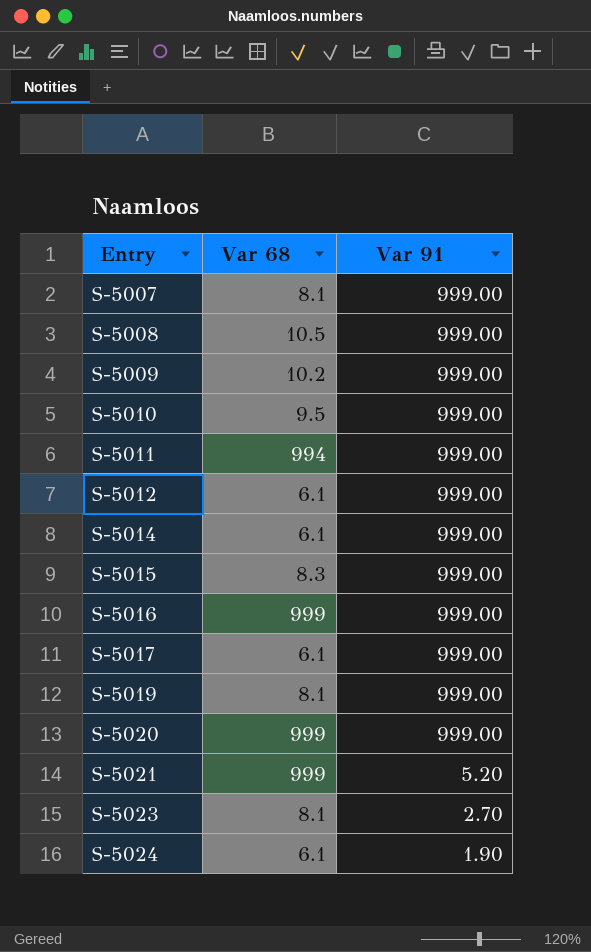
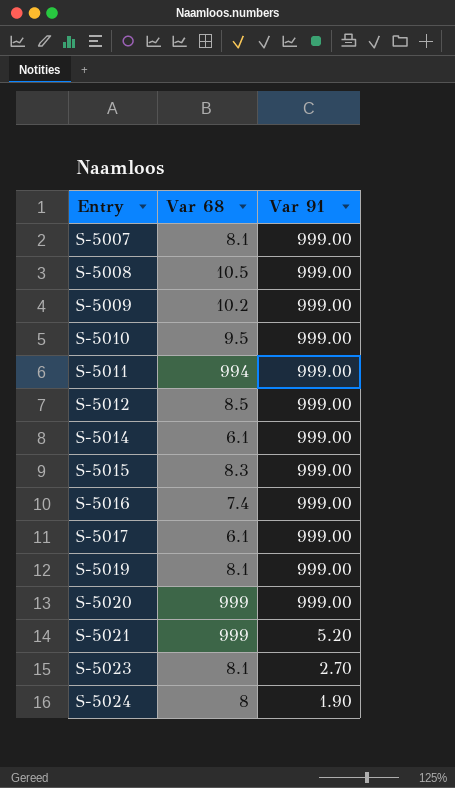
S-5012 | Var 68: 6.1 -> 8.5
S-5016 | Var 68: 999 -> 7.4
S-5024 | Var 68: 6.1 -> 8

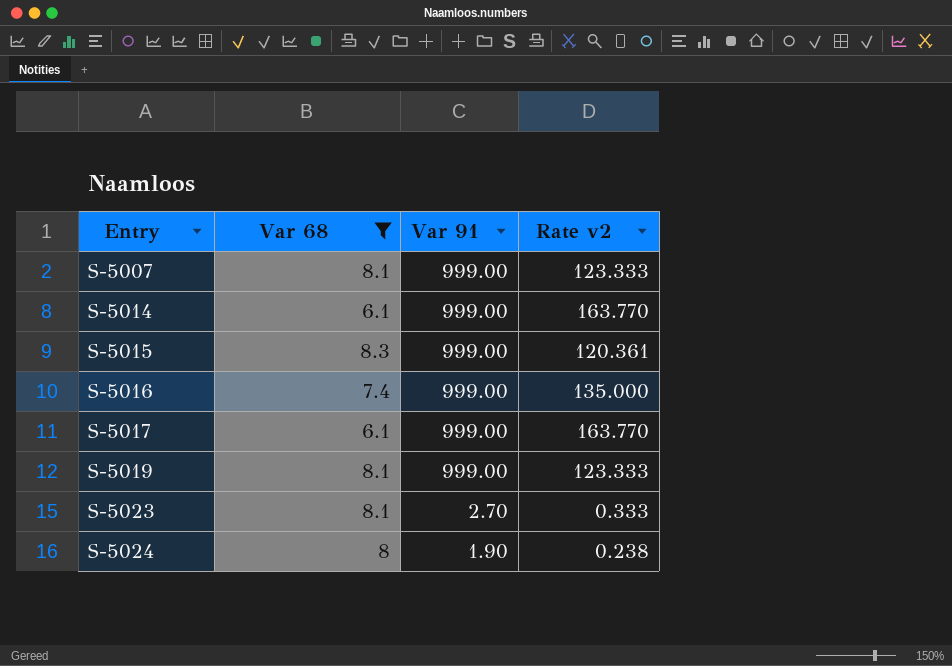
filter: none -> Var 68 <= 8.3
column Rate v2 | formula: none -> [Var 91] / [Var 68]

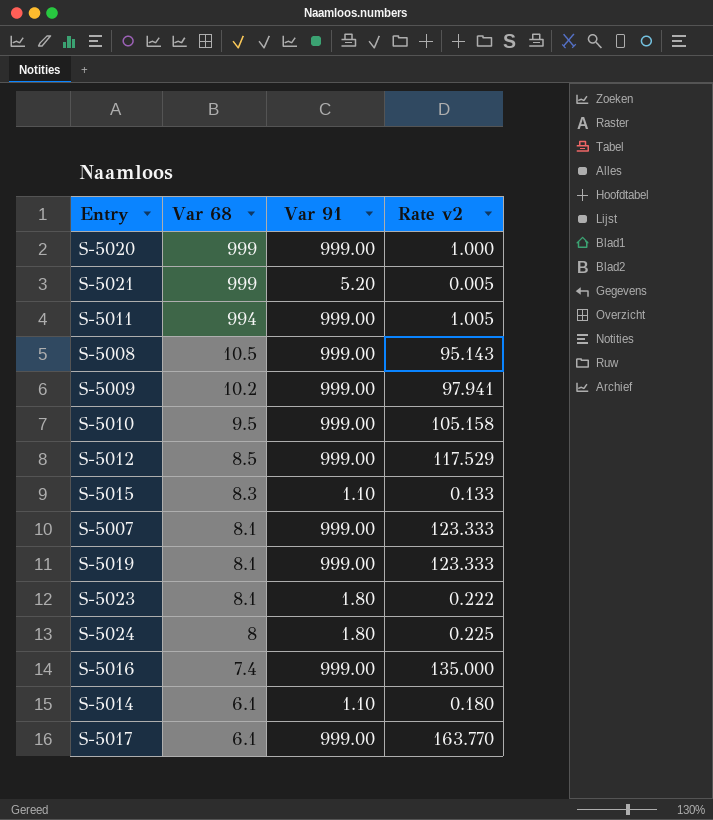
filter: Var 68 <= 8.3 -> none
row order: Entry ascending -> Var 68 descending
S-5015 | Var 91: 999.00 -> 1.10
S-5015 | Rate v2: 120.361 -> 0.133
S-5023 | Var 91: 2.70 -> 1.80
S-5023 | Rate v2: 0.333 -> 0.222
S-5024 | Var 91: 1.90 -> 1.80
S-5024 | Rate v2: 0.238 -> 0.225
S-5014 | Var 91: 999.00 -> 1.10
S-5014 | Rate v2: 163.770 -> 0.180

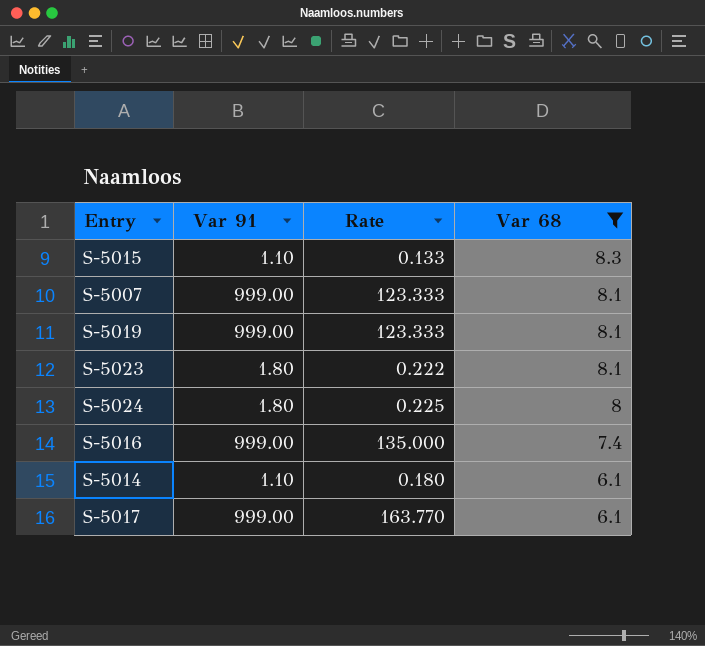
filter: none -> Var 68 <= 8.3
column name: Rate v2 -> Rate
column Var 68 | position: 2 -> 4

